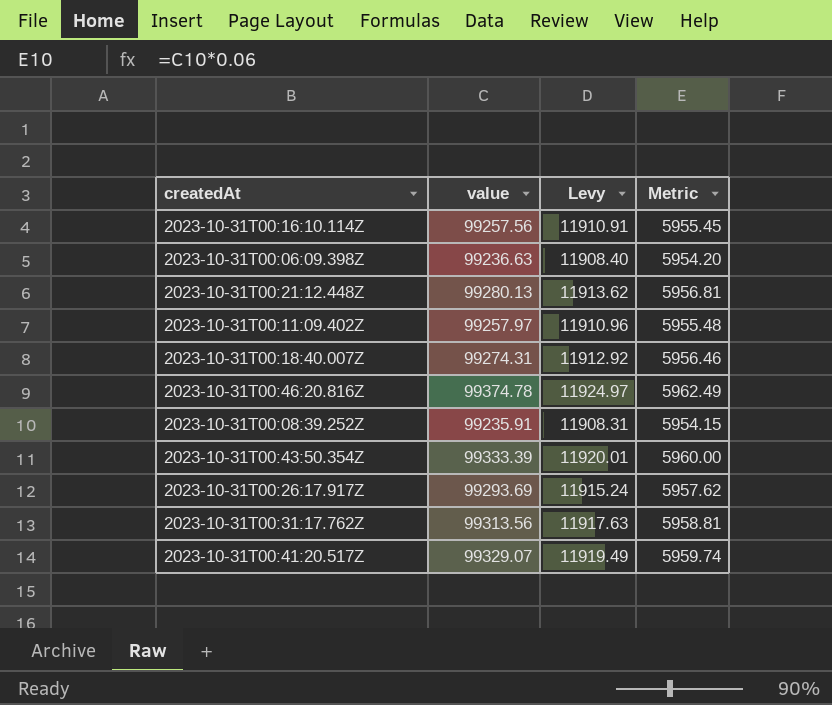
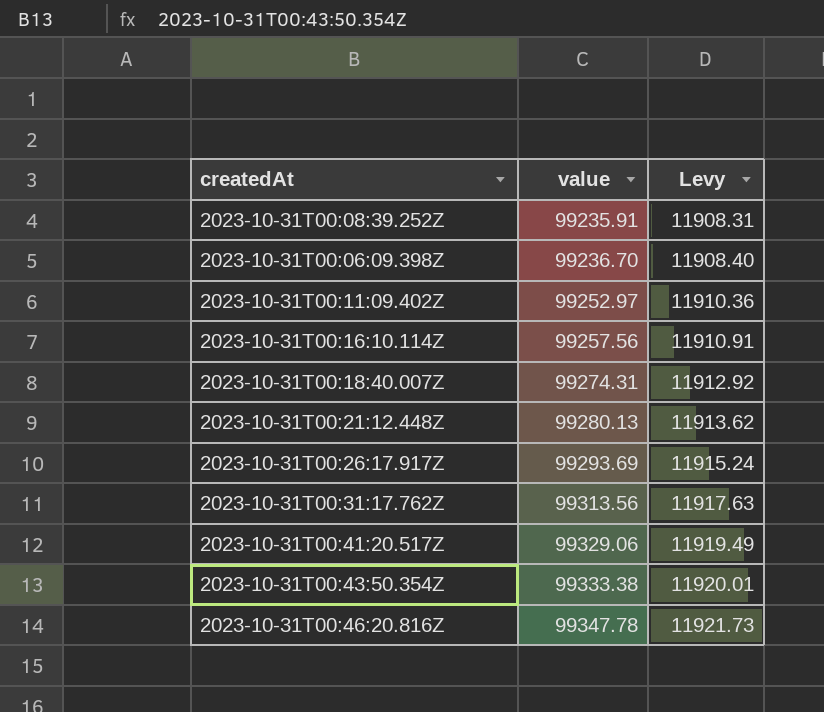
row order: none -> value ascending
column Metric | formula: [value] * 0.06 -> none
2023-10-31T00:06:09.398Z | value: 99236.63 -> 99236.70
2023-10-31T00:11:09.402Z | value: 99257.97 -> 99252.97
2023-10-31T00:11:09.402Z | Levy: 11910.96 -> 11910.36
2023-10-31T00:41:20.517Z | value: 99329.07 -> 99329.06
2023-10-31T00:43:50.354Z | value: 99333.39 -> 99333.38
2023-10-31T00:46:20.816Z | value: 99374.78 -> 99347.78
2023-10-31T00:46:20.816Z | Levy: 11924.97 -> 11921.73

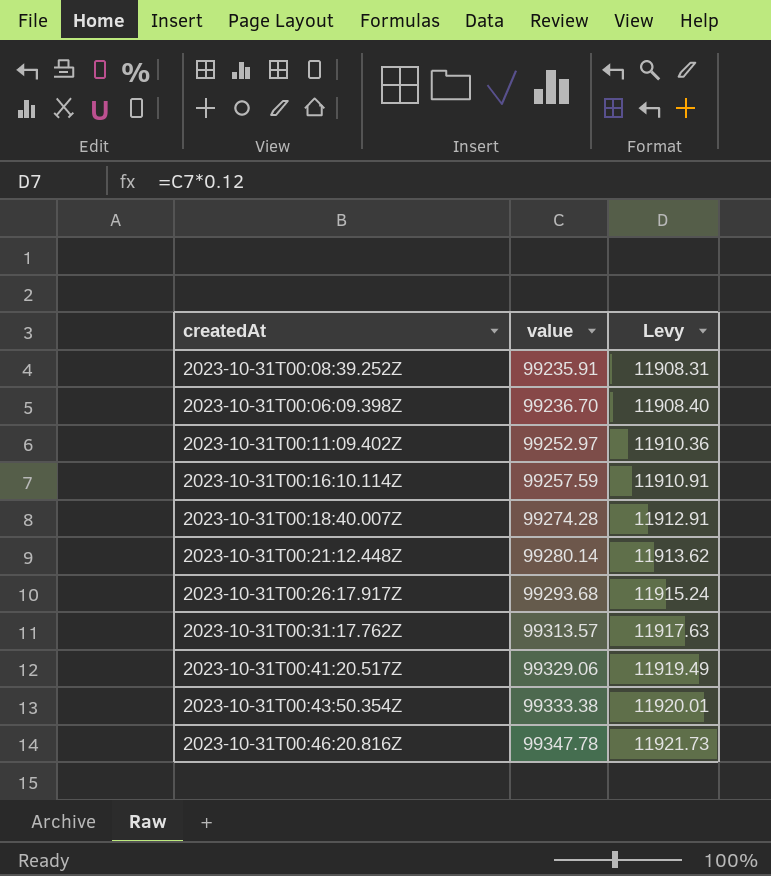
2023-10-31T00:16:10.114Z | value: 99257.56 -> 99257.59
2023-10-31T00:18:40.007Z | value: 99274.31 -> 99274.28
2023-10-31T00:18:40.007Z | Levy: 11912.92 -> 11912.91
2023-10-31T00:21:12.448Z | value: 99280.13 -> 99280.14
2023-10-31T00:26:17.917Z | value: 99293.69 -> 99293.68
2023-10-31T00:31:17.762Z | value: 99313.56 -> 99313.57

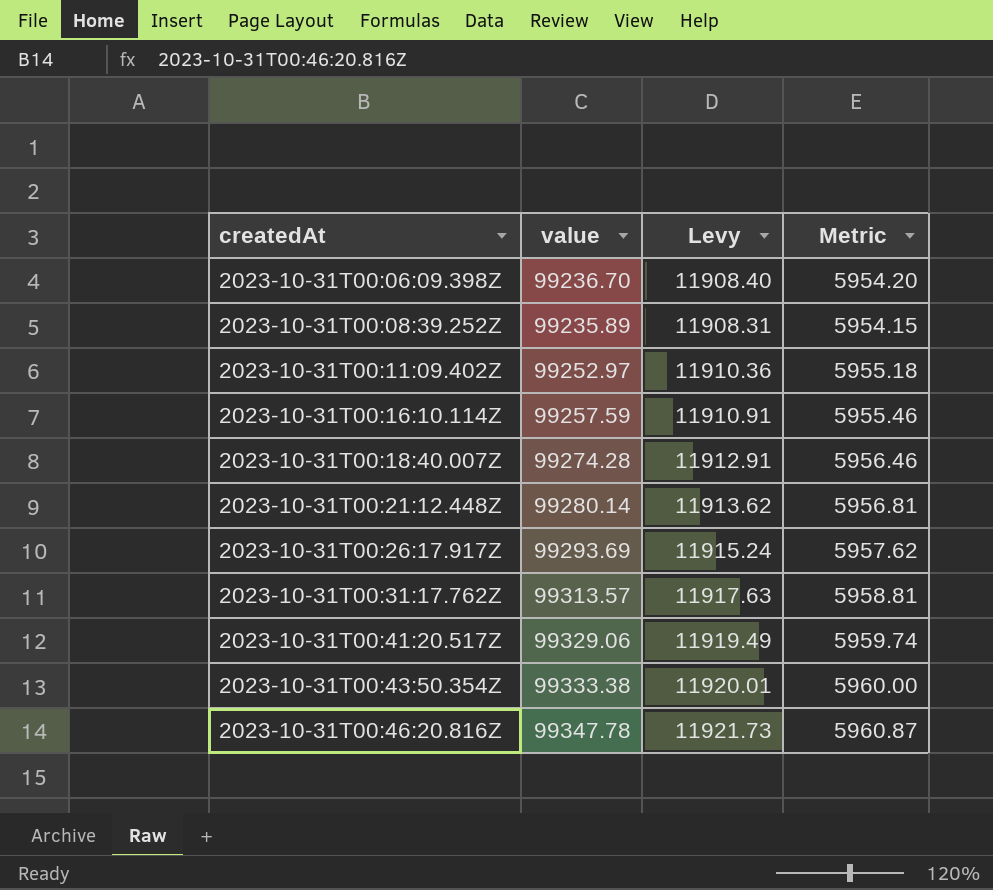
row order: value ascending -> createdAt ascending
column Metric | formula: none -> [value] * 0.06
2023-10-31T00:08:39.252Z | value: 99235.91 -> 99235.89
2023-10-31T00:26:17.917Z | value: 99293.68 -> 99293.69

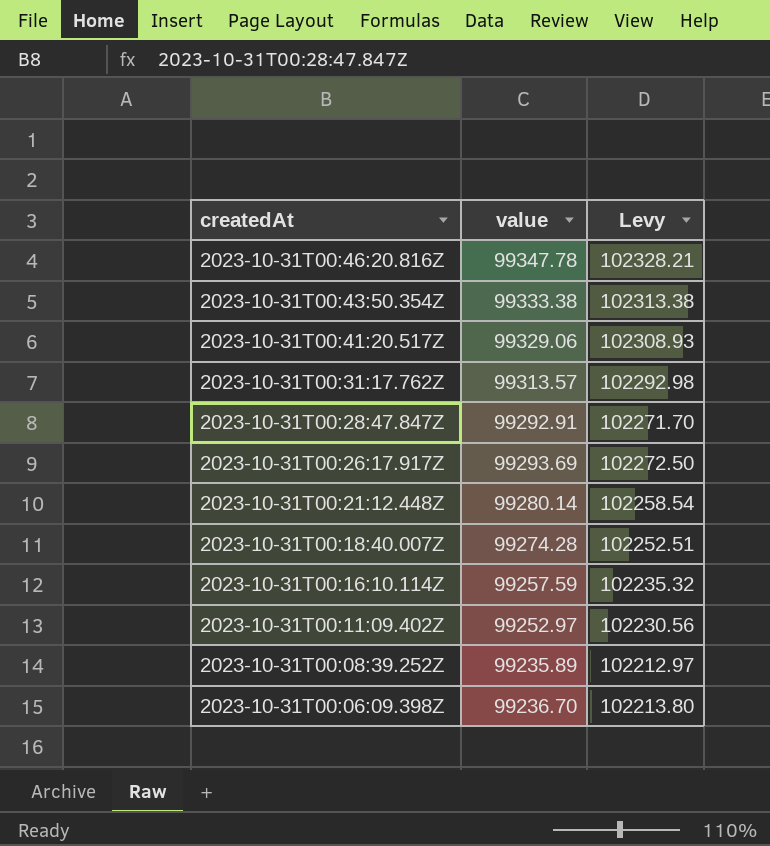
row order: createdAt ascending -> createdAt descending
column Metric | formula: [value] * 0.06 -> none
column Levy | formula: [value] * 0.12 -> [value] * 1.03
row 2023-10-31T00:28:47.847Z: none -> 99292.91 | 102271.70

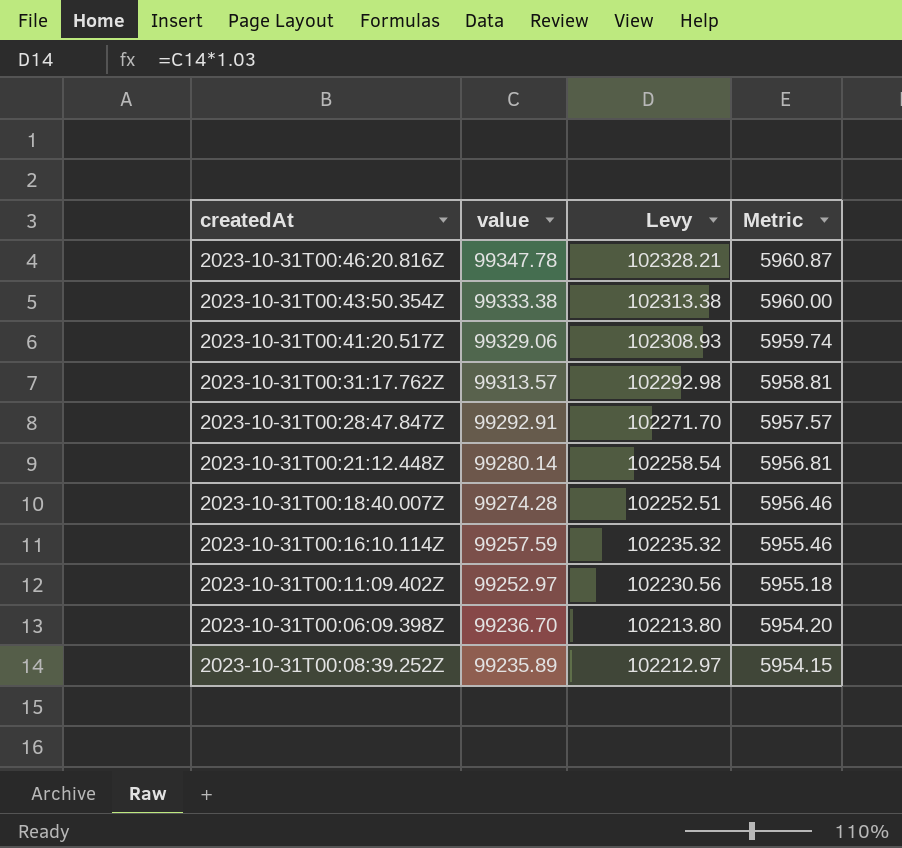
row order: createdAt descending -> value descending
column Metric | formula: none -> [value] * 0.06
row 2023-10-31T00:26:17.917Z: 99293.69 | 102272.50 -> none

